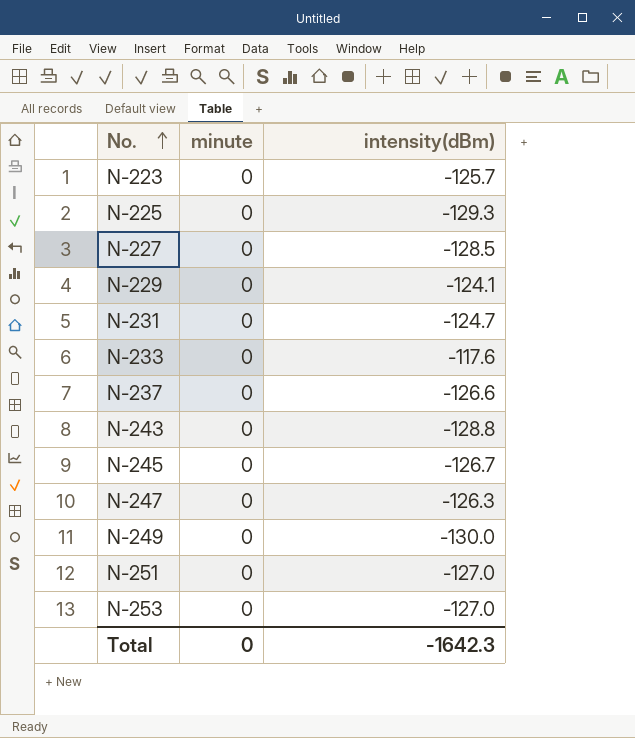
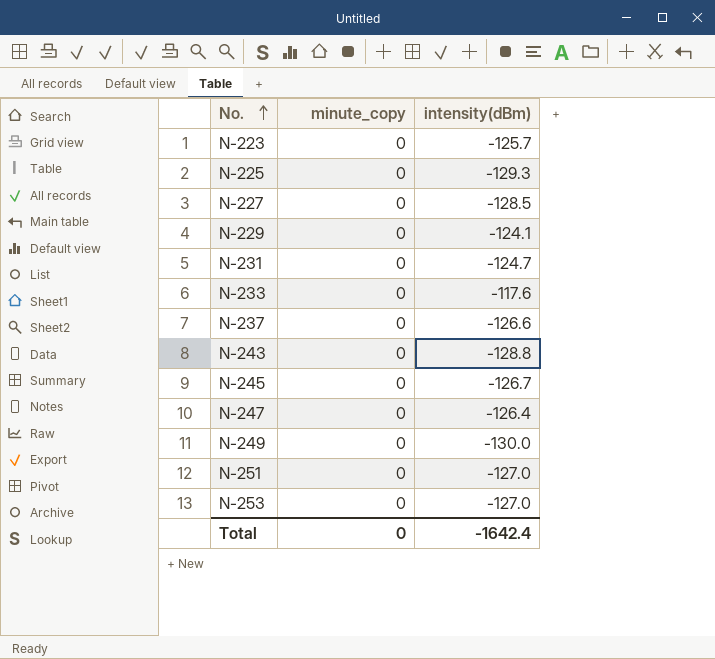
column name: minute -> minute_copy
N-247 | intensity(dBm): -126.3 -> -126.4
Total | intensity(dBm): -1642.3 -> -1642.4

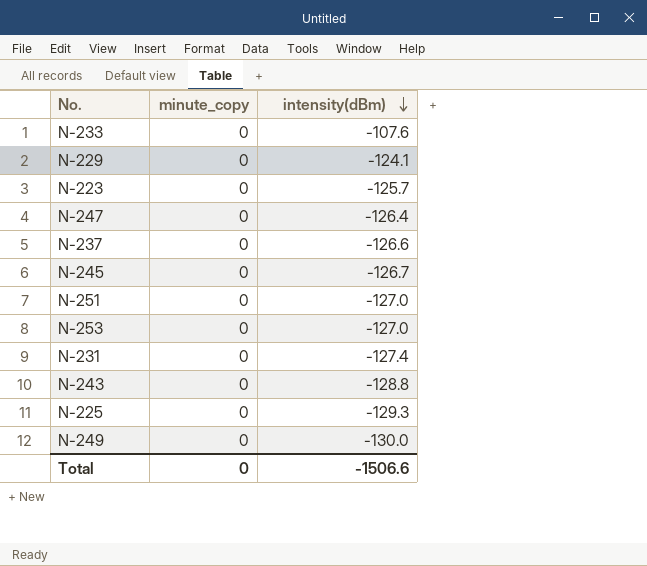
row order: No. ascending -> intensity(dBm) descending
row N-227: 0 | -128.5 -> none
N-233 | intensity(dBm): -117.6 -> -107.6
N-231 | intensity(dBm): -124.7 -> -127.4
Total | intensity(dBm): -1642.4 -> -1506.6

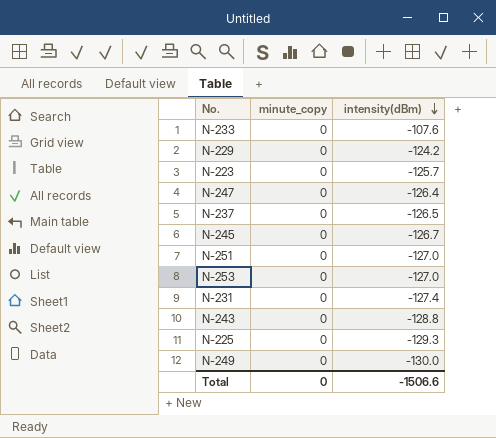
N-229 | intensity(dBm): -124.1 -> -124.2
N-237 | intensity(dBm): -126.6 -> -126.5

